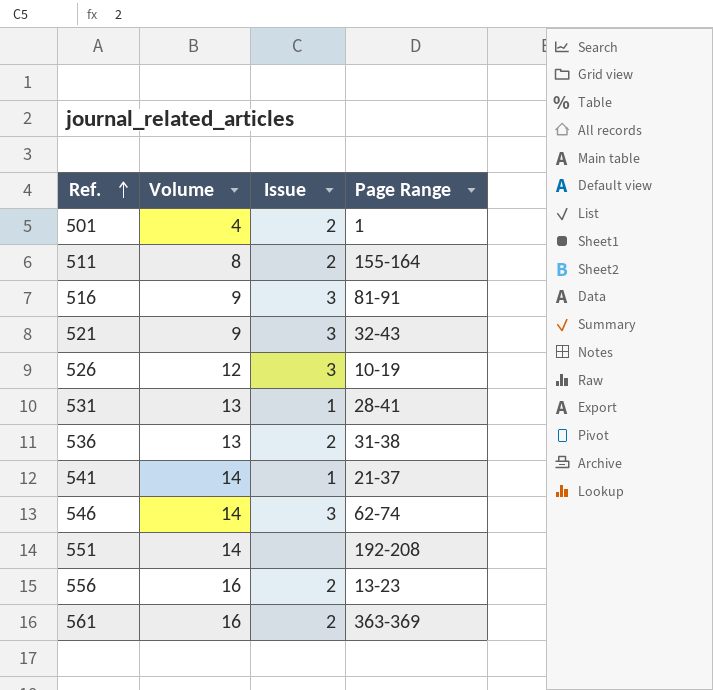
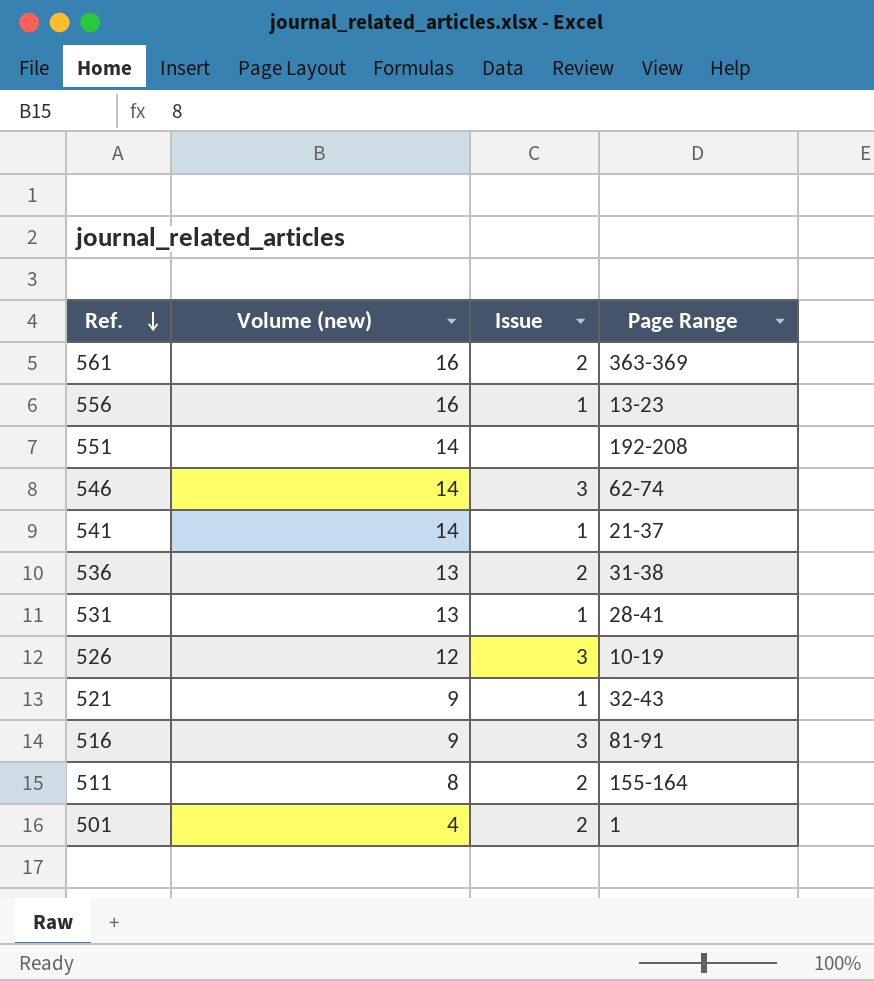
row order: Ref. ascending -> Ref. descending
column name: Volume -> Volume (new)
556 | Issue: 2 -> 1
521 | Issue: 3 -> 1

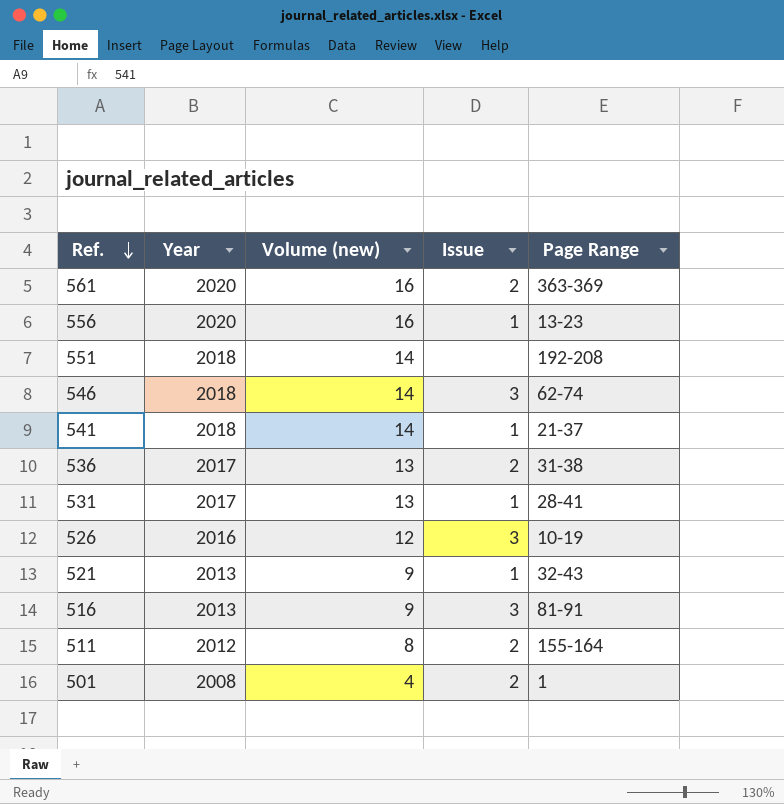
column Year | position: none -> 2

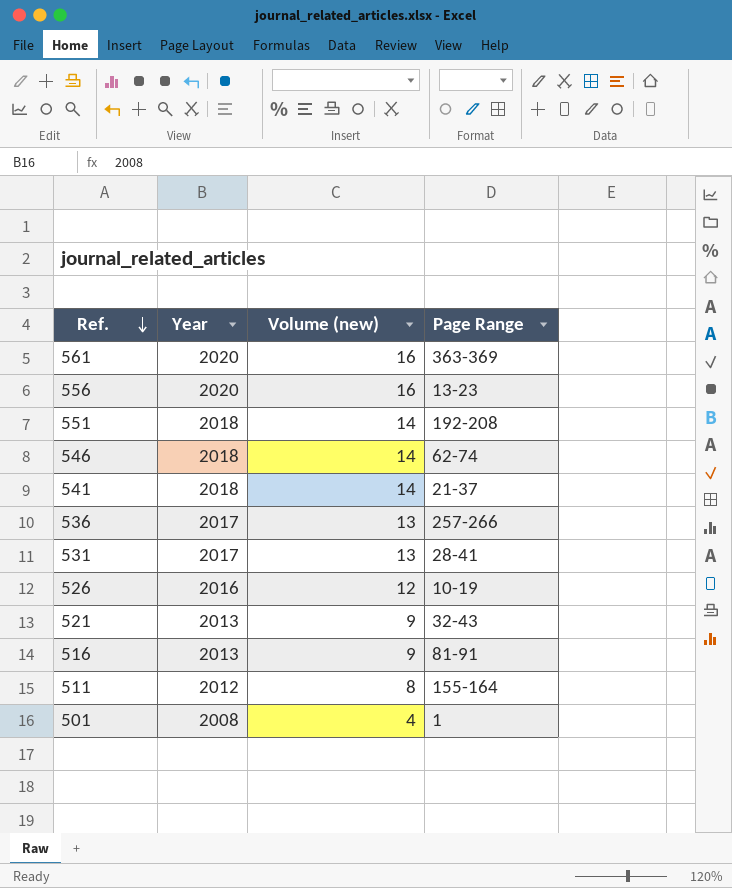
column Issue | position: 4 -> none
536 | Page Range: 31-38 -> 257-266

